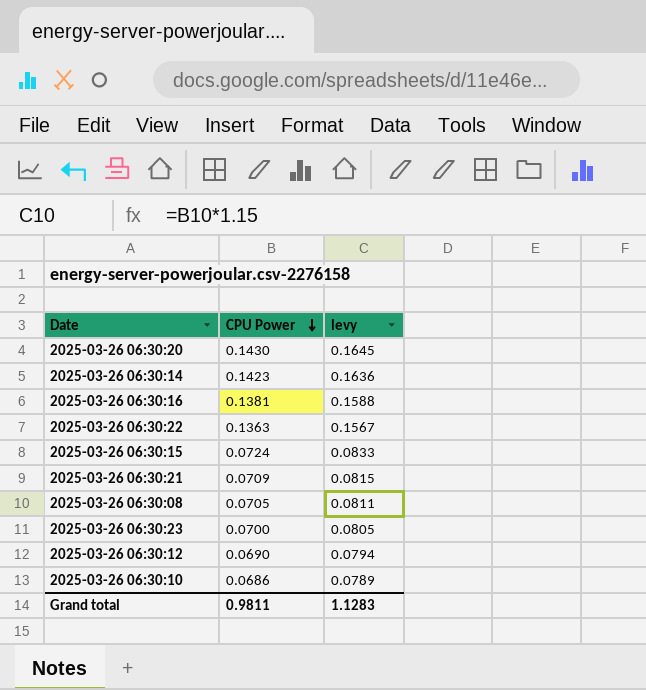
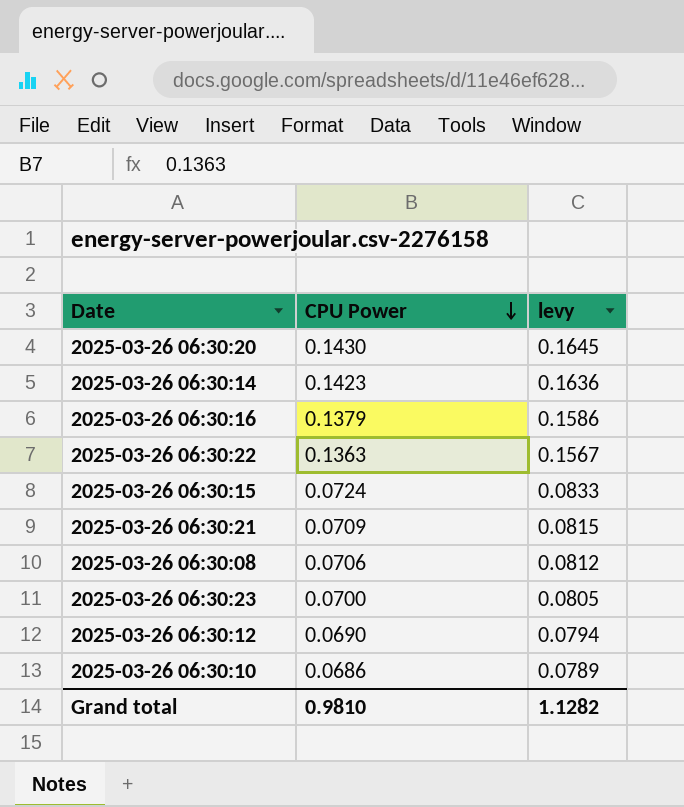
2025-03-26 06:30:16 | CPU Power: 0.1381 -> 0.1379
2025-03-26 06:30:16 | levy: 0.1588 -> 0.1586
2025-03-26 06:30:08 | CPU Power: 0.0705 -> 0.0706
2025-03-26 06:30:08 | levy: 0.0811 -> 0.0812
Grand total | CPU Power: 0.9811 -> 0.9810
Grand total | levy: 1.1283 -> 1.1282

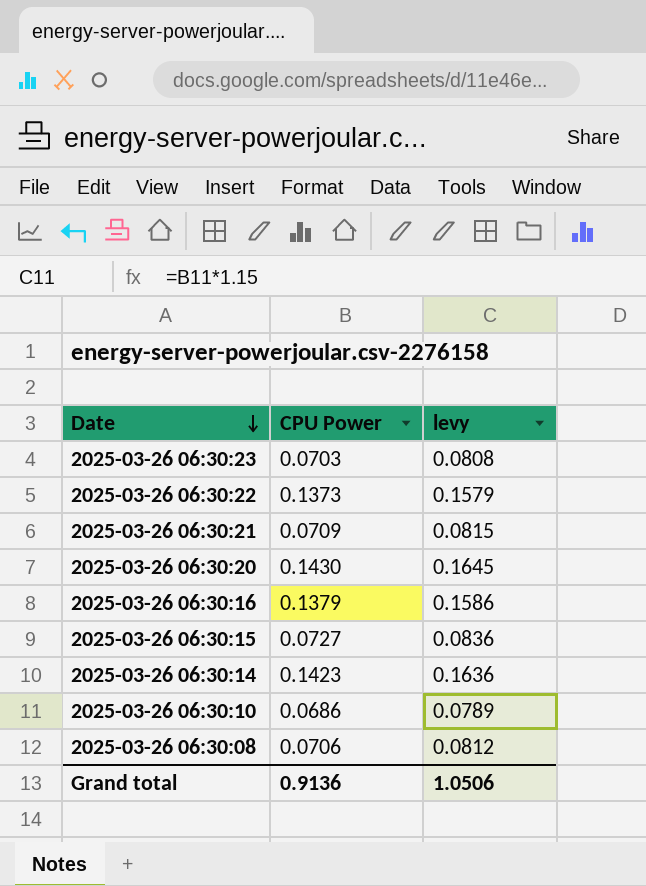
row order: CPU Power descending -> Date descending
row 2025-03-26 06:30:12: 0.0690 | 0.0794 -> none
2025-03-26 06:30:23 | CPU Power: 0.0700 -> 0.0703
2025-03-26 06:30:23 | levy: 0.0805 -> 0.0808
2025-03-26 06:30:22 | CPU Power: 0.1363 -> 0.1373
2025-03-26 06:30:22 | levy: 0.1567 -> 0.1579
2025-03-26 06:30:15 | CPU Power: 0.0724 -> 0.0727
2025-03-26 06:30:15 | levy: 0.0833 -> 0.0836
Grand total | CPU Power: 0.9810 -> 0.9136
Grand total | levy: 1.1282 -> 1.0506

